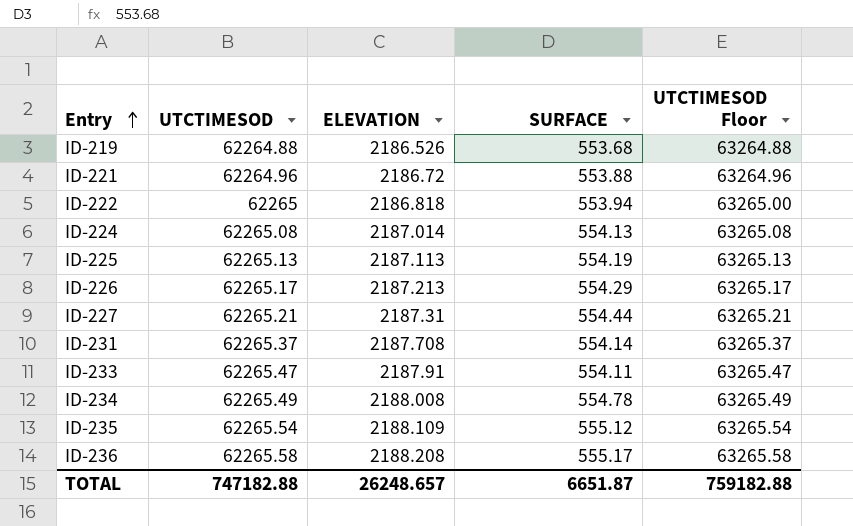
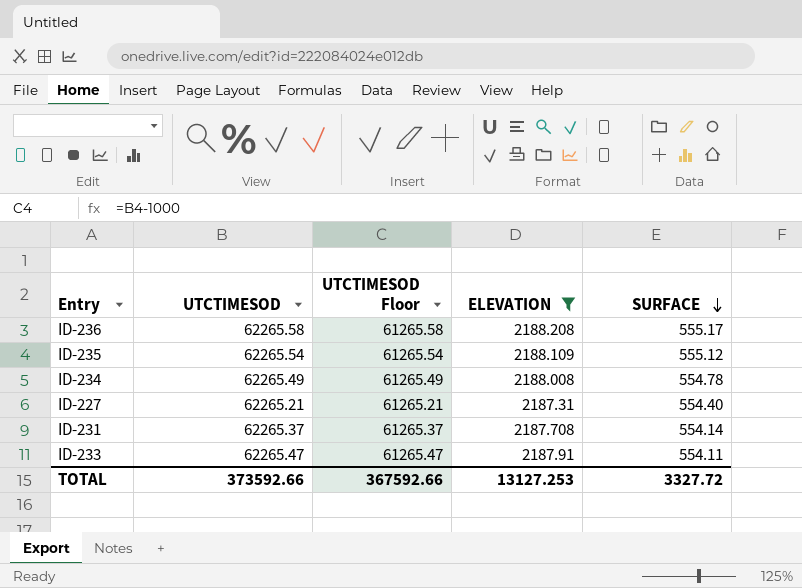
filter: none -> ELEVATION >= 2187.31
row order: Entry ascending -> SURFACE descending
column UTCTIMESOD Floor | formula: [UTCTIMESOD] + 1000 -> [UTCTIMESOD] - 1000
column UTCTIMESOD Floor | position: 5 -> 3
ID-227 | SURFACE: 554.44 -> 554.40
TOTAL | UTCTIMESOD: 747182.88 -> 373592.66
TOTAL | UTCTIMESOD Floor: 759182.88 -> 367592.66
TOTAL | ELEVATION: 26248.657 -> 13127.253
TOTAL | SURFACE: 6651.87 -> 3327.72

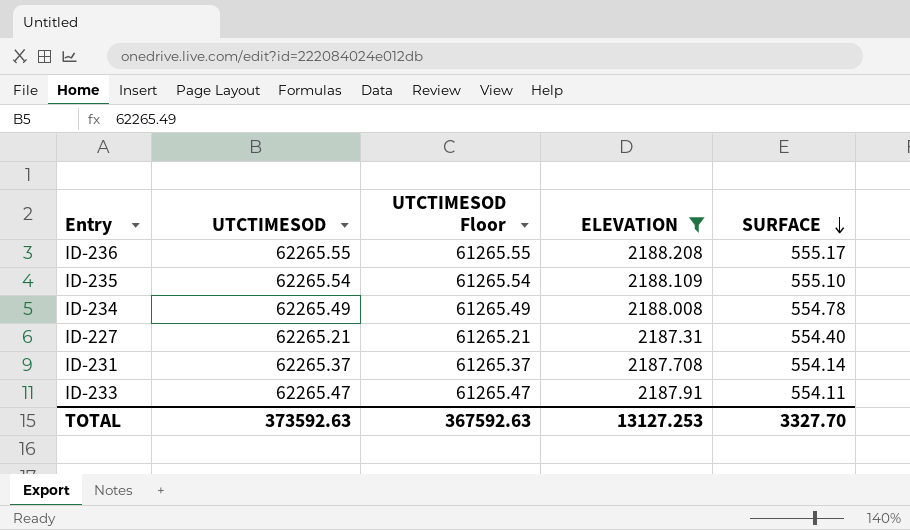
ID-236 | UTCTIMESOD: 62265.58 -> 62265.55
ID-236 | UTCTIMESOD Floor: 61265.58 -> 61265.55
ID-235 | SURFACE: 555.12 -> 555.10
TOTAL | UTCTIMESOD: 373592.66 -> 373592.63
TOTAL | UTCTIMESOD Floor: 367592.66 -> 367592.63
TOTAL | SURFACE: 3327.72 -> 3327.70

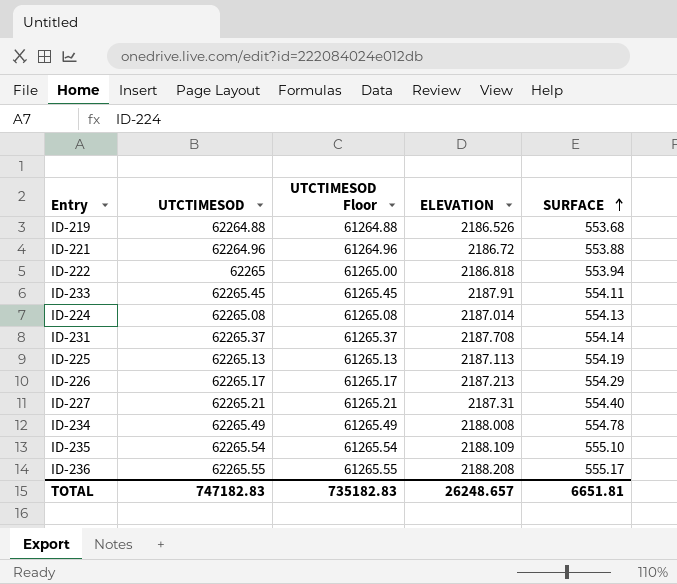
filter: ELEVATION >= 2187.31 -> none
row order: SURFACE descending -> SURFACE ascending
ID-233 | UTCTIMESOD: 62265.47 -> 62265.45
ID-233 | UTCTIMESOD Floor: 61265.47 -> 61265.45
TOTAL | UTCTIMESOD: 373592.63 -> 747182.83
TOTAL | UTCTIMESOD Floor: 367592.63 -> 735182.83
TOTAL | ELEVATION: 13127.253 -> 26248.657
TOTAL | SURFACE: 3327.70 -> 6651.81

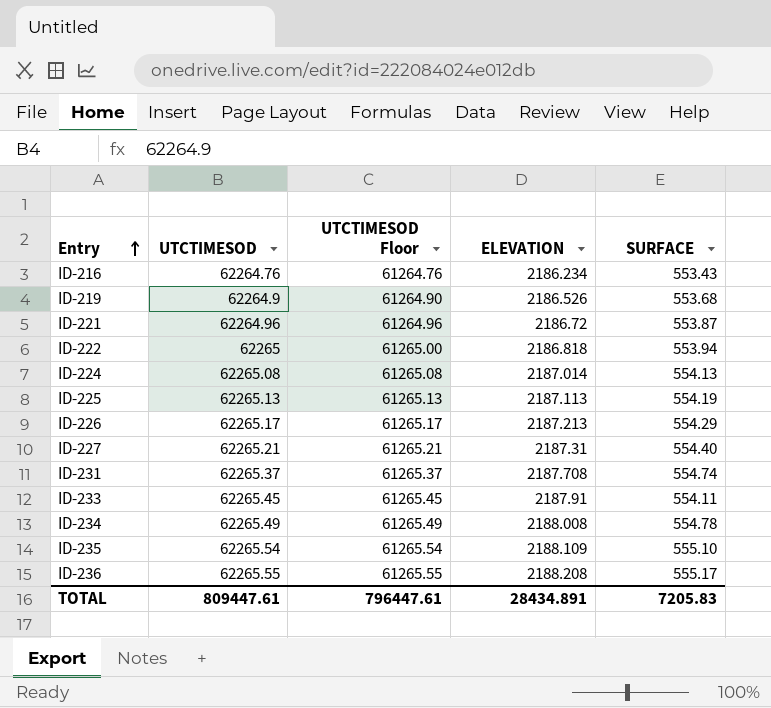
row order: SURFACE ascending -> Entry ascending
row ID-216: none -> 62264.76 | 61264.76 | 2186.234 | 553.43
ID-219 | UTCTIMESOD: 62264.88 -> 62264.9
ID-219 | UTCTIMESOD Floor: 61264.88 -> 61264.90
ID-221 | SURFACE: 553.88 -> 553.87
ID-231 | SURFACE: 554.14 -> 554.74
TOTAL | UTCTIMESOD: 747182.83 -> 809447.61
TOTAL | UTCTIMESOD Floor: 735182.83 -> 796447.61
TOTAL | ELEVATION: 26248.657 -> 28434.891
TOTAL | SURFACE: 6651.81 -> 7205.83

